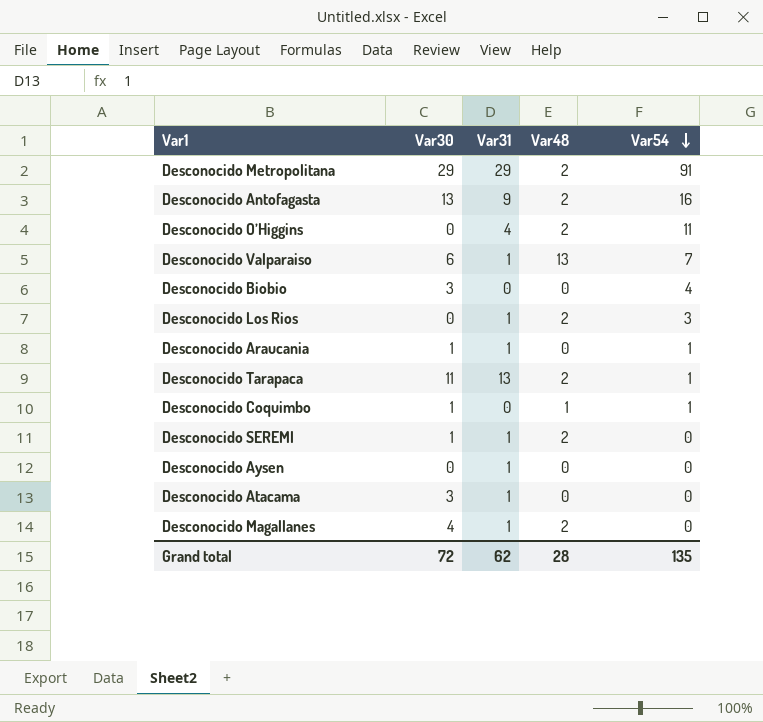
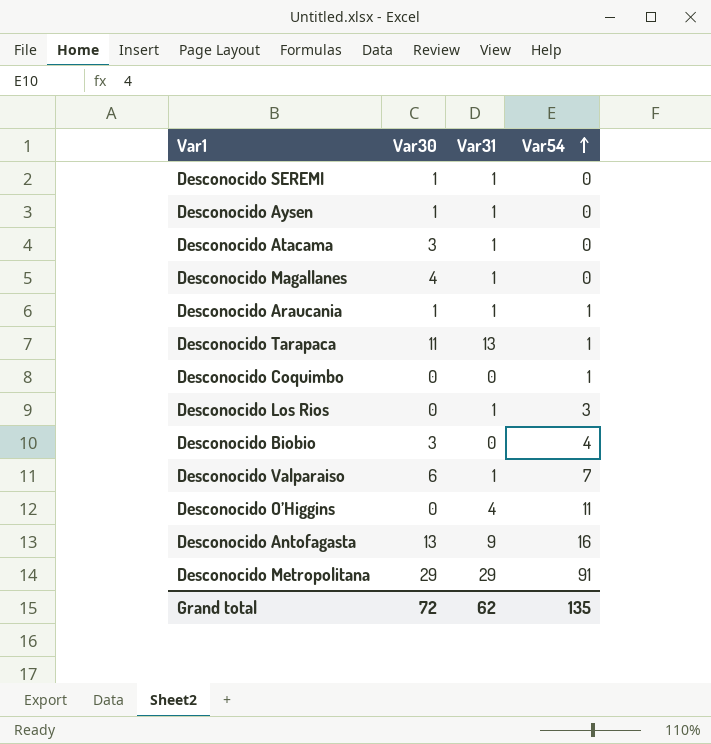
row order: Var54 descending -> Var54 ascending
column Var48 | position: 4 -> none
Desconocido Aysen | Var30: 0 -> 1
Desconocido Coquimbo | Var30: 1 -> 0

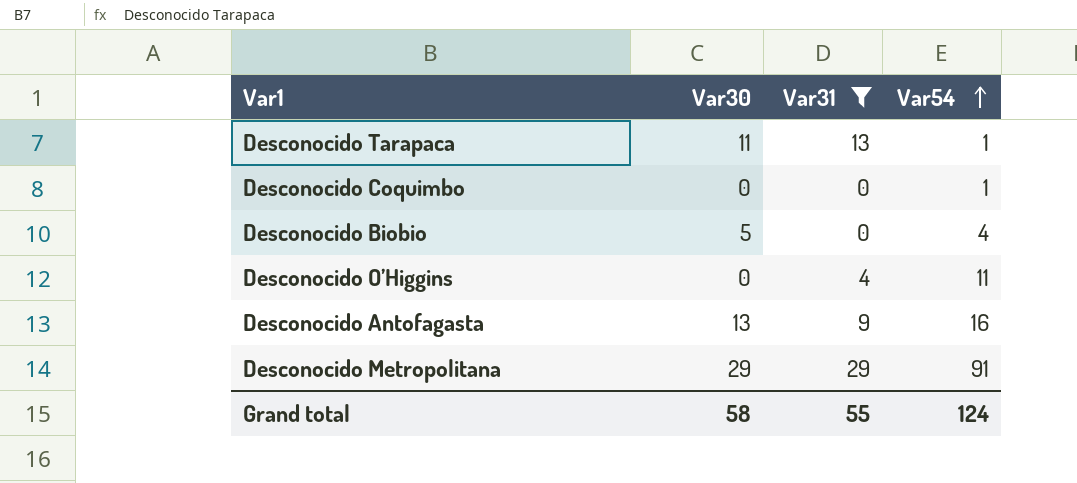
filter: none -> Var31 != 1
Desconocido Biobio | Var30: 3 -> 5
Grand total | Var30: 72 -> 58
Grand total | Var31: 62 -> 55
Grand total | Var54: 135 -> 124

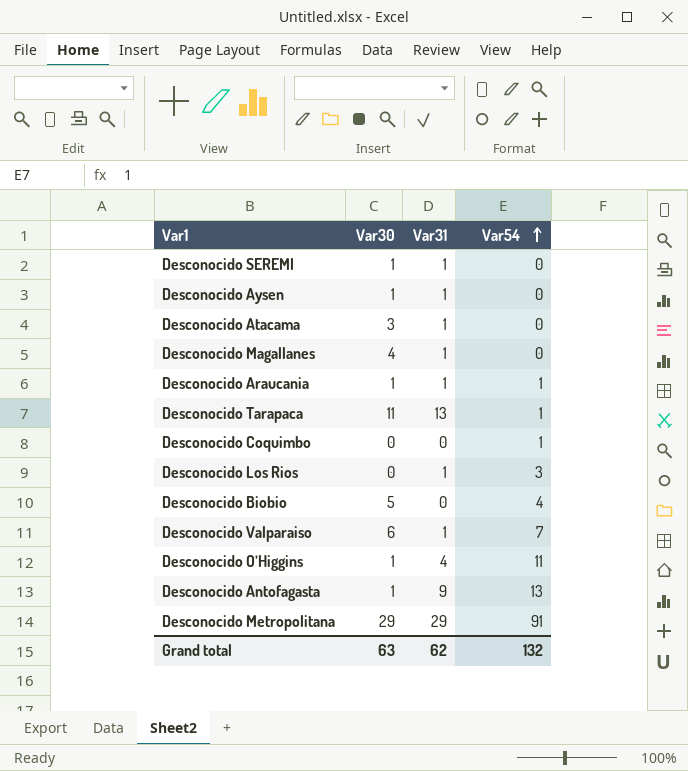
filter: Var31 != 1 -> none
Desconocido O’Higgins | Var30: 0 -> 1
Desconocido Antofagasta | Var30: 13 -> 1
Desconocido Antofagasta | Var54: 16 -> 13
Grand total | Var30: 58 -> 63
Grand total | Var31: 55 -> 62
Grand total | Var54: 124 -> 132

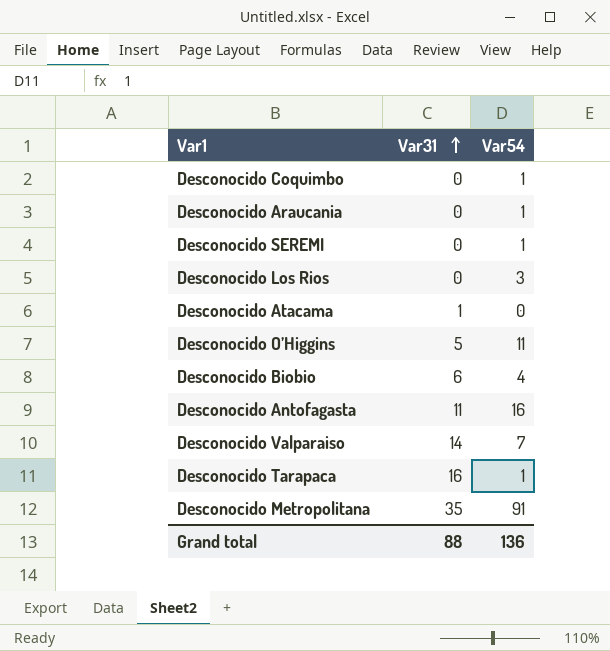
row order: Var54 ascending -> Var31 ascending
column Var30 | position: 2 -> none
row Desconocido Aysen: 1 | 1 | 0 -> none
row Desconocido Magallanes: 4 | 1 | 0 -> none
Desconocido Araucania | Var31: 1 -> 0
Desconocido SEREMI | Var31: 1 -> 0
Desconocido SEREMI | Var54: 0 -> 1
Desconocido Los Rios | Var31: 1 -> 0
Desconocido O’Higgins | Var31: 4 -> 5
Desconocido Biobio | Var31: 0 -> 6
Desconocido Antofagasta | Var31: 9 -> 11
Desconocido Antofagasta | Var54: 13 -> 16
Desconocido Valparaiso | Var31: 1 -> 14
Desconocido Tarapaca | Var31: 13 -> 16
Desconocido Metropolitana | Var31: 29 -> 35
Grand total | Var31: 62 -> 88
Grand total | Var54: 132 -> 136

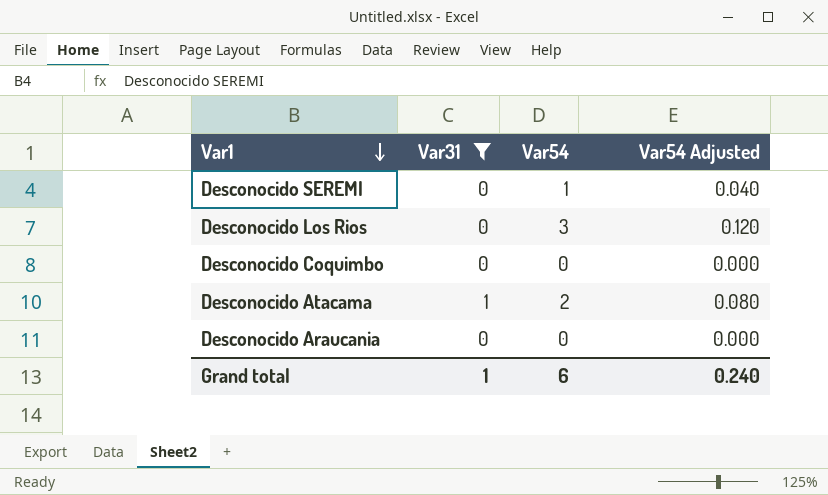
filter: none -> Var31 <= 1
row order: Var31 ascending -> Var1 descending
column Var54 Adjusted | formula: none -> [Var54] * 0.04
Desconocido Coquimbo | Var54: 1 -> 0
Desconocido Atacama | Var54: 0 -> 2
Desconocido Araucania | Var54: 1 -> 0
Grand total | Var31: 88 -> 1
Grand total | Var54: 136 -> 6

